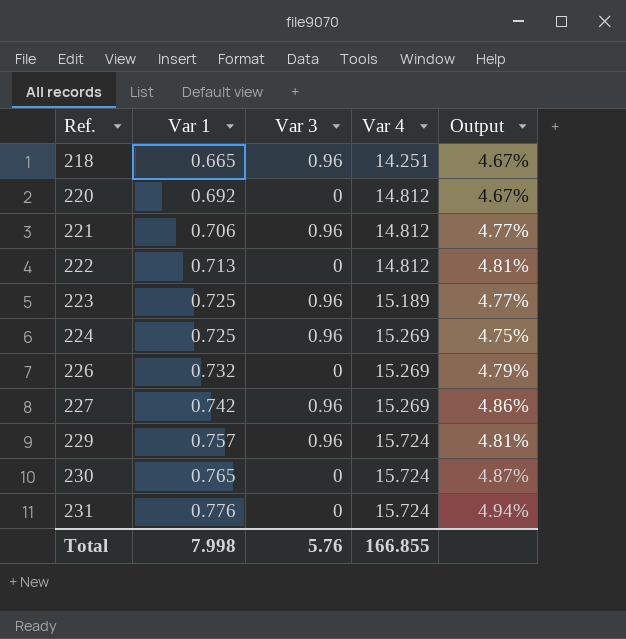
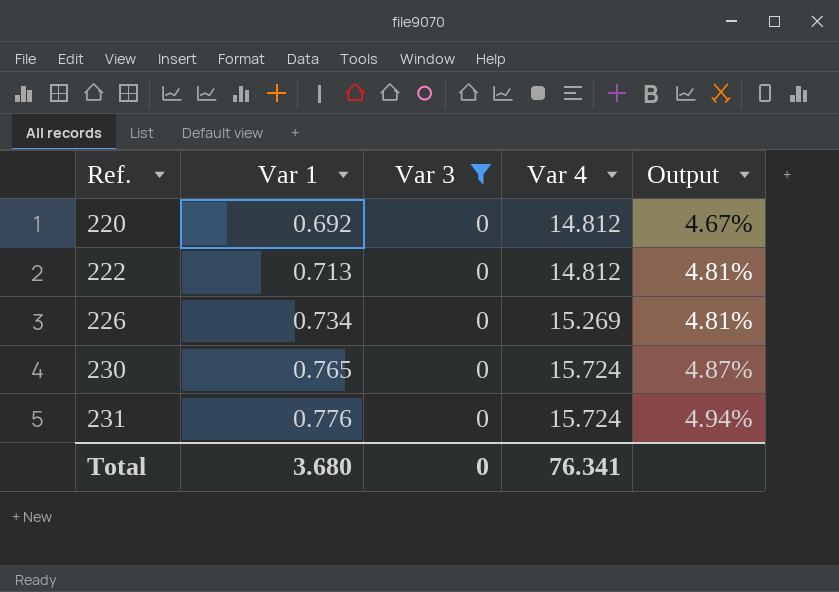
filter: none -> Var 3 = 0
226 | Var 1: 0.732 -> 0.734
226 | Output: 4.79% -> 4.81%
Total | Var 1: 7.998 -> 3.680
Total | Var 3: 5.76 -> 0
Total | Var 4: 166.855 -> 76.341

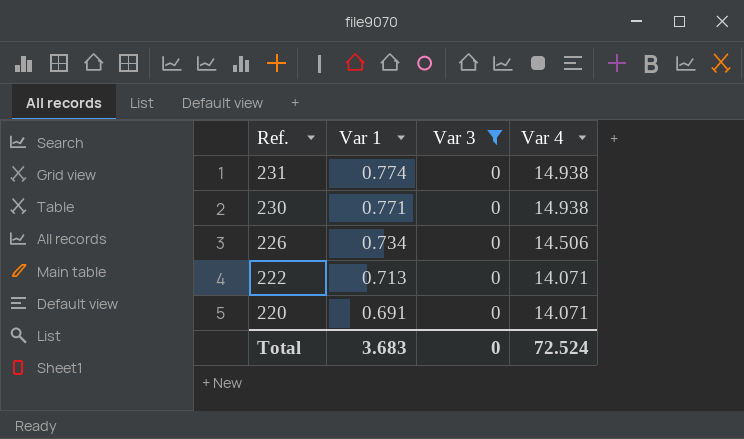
row order: Ref. ascending -> Ref. descending
column Output | formula: [Var 1] / [Var 4] -> none
231 | Var 1: 0.776 -> 0.774
231 | Var 4: 15.724 -> 14.938
230 | Var 1: 0.765 -> 0.771
230 | Var 4: 15.724 -> 14.938
226 | Var 4: 15.269 -> 14.506
222 | Var 4: 14.812 -> 14.071
220 | Var 1: 0.692 -> 0.691
220 | Var 4: 14.812 -> 14.071
Total | Var 1: 3.680 -> 3.683
Total | Var 4: 76.341 -> 72.524

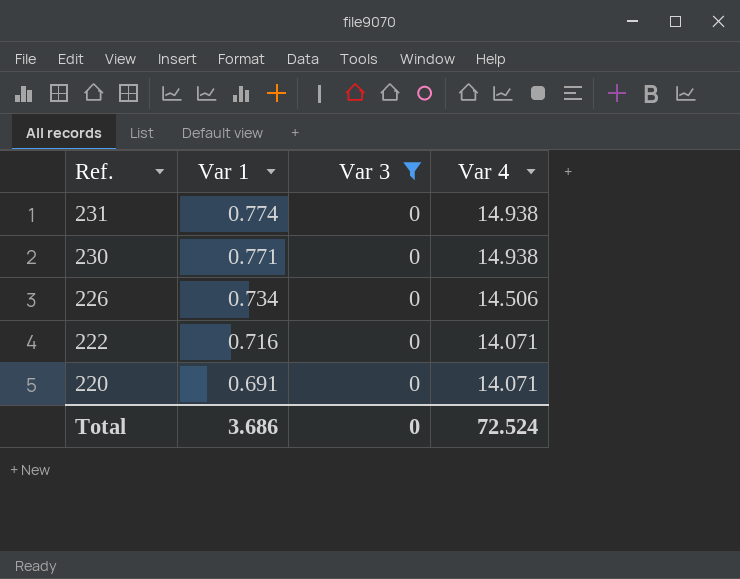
222 | Var 1: 0.713 -> 0.716
Total | Var 1: 3.683 -> 3.686

